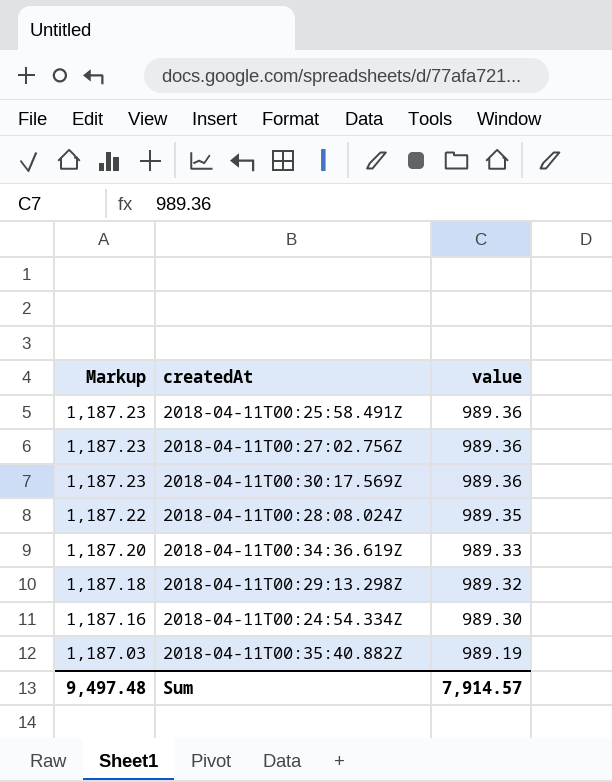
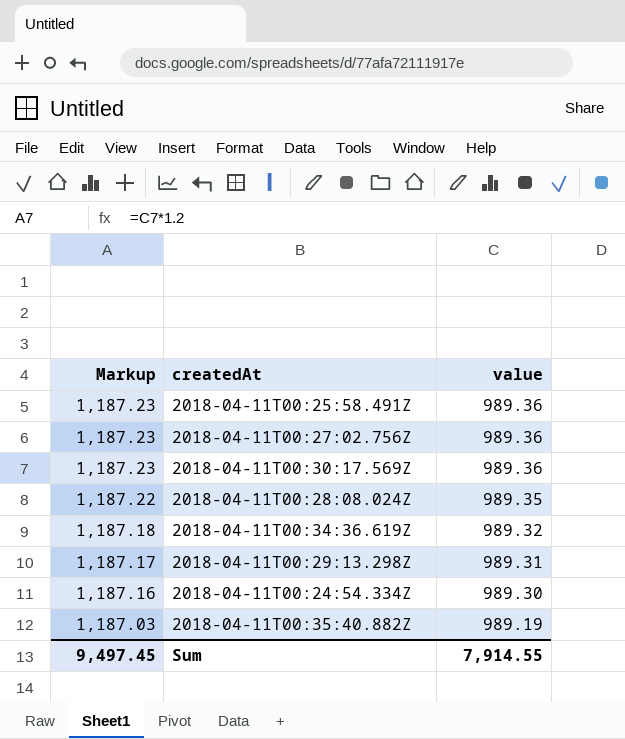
2018-04-11T00:34:36.619Z | Markup: 1,187.20 -> 1,187.18
2018-04-11T00:34:36.619Z | value: 989.33 -> 989.32
2018-04-11T00:29:13.298Z | Markup: 1,187.18 -> 1,187.17
2018-04-11T00:29:13.298Z | value: 989.32 -> 989.31
Sum | Markup: 9,497.48 -> 9,497.45
Sum | value: 7,914.57 -> 7,914.55

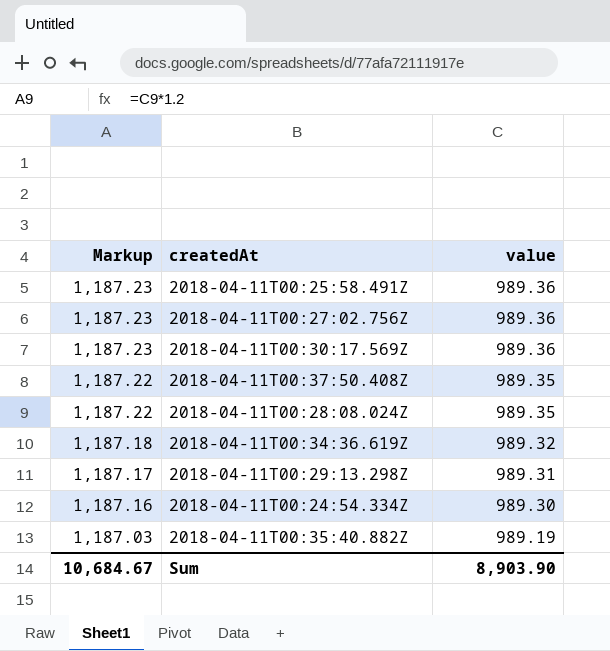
row 2018-04-11T00:37:50.408Z: none -> 1,187.22 | 989.35
Sum | Markup: 9,497.45 -> 10,684.67
Sum | value: 7,914.55 -> 8,903.90

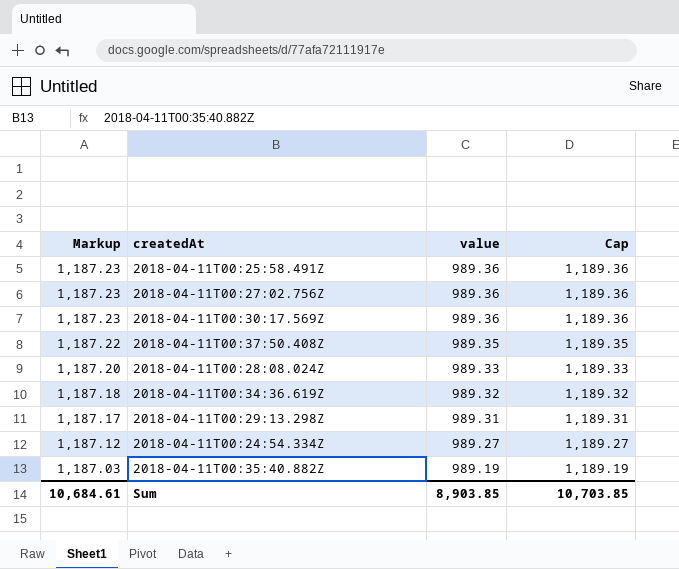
column Cap | formula: none -> [value] + 200
2018-04-11T00:28:08.024Z | Markup: 1,187.22 -> 1,187.20
2018-04-11T00:28:08.024Z | value: 989.35 -> 989.33
2018-04-11T00:24:54.334Z | Markup: 1,187.16 -> 1,187.12
2018-04-11T00:24:54.334Z | value: 989.30 -> 989.27
Sum | Markup: 10,684.67 -> 10,684.61
Sum | value: 8,903.90 -> 8,903.85

